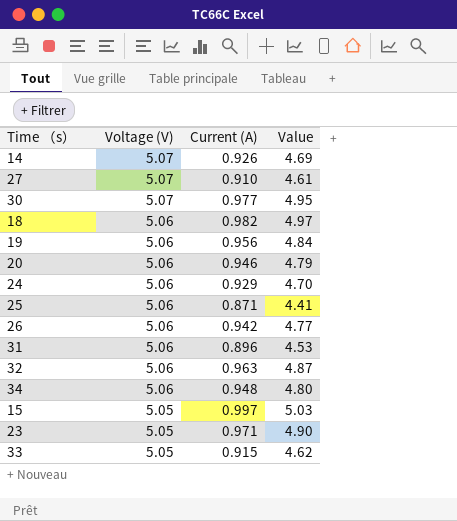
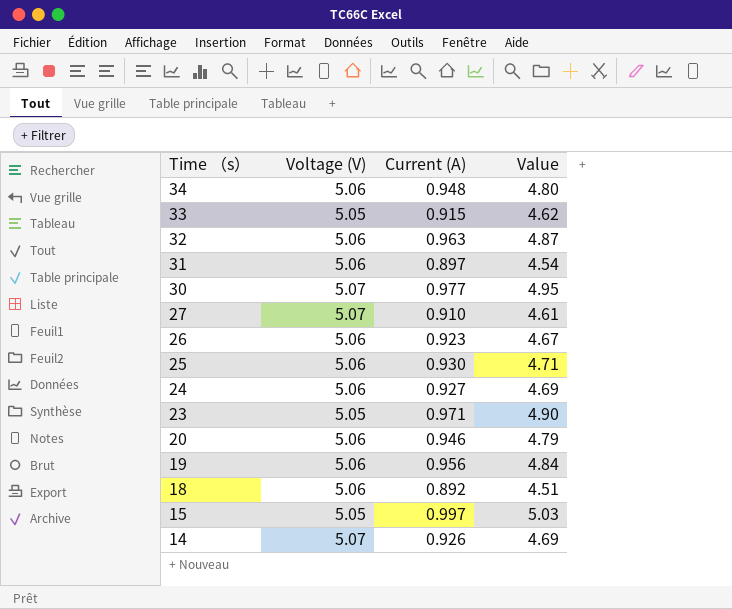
row order: Voltage (V) descending -> Time （s） descending
31 | Current (A): 0.896 -> 0.897
31 | Value: 4.53 -> 4.54
26 | Current (A): 0.942 -> 0.923
26 | Value: 4.77 -> 4.67
25 | Current (A): 0.871 -> 0.930
25 | Value: 4.41 -> 4.71
24 | Current (A): 0.929 -> 0.927
24 | Value: 4.70 -> 4.69
18 | Current (A): 0.982 -> 0.892
18 | Value: 4.97 -> 4.51

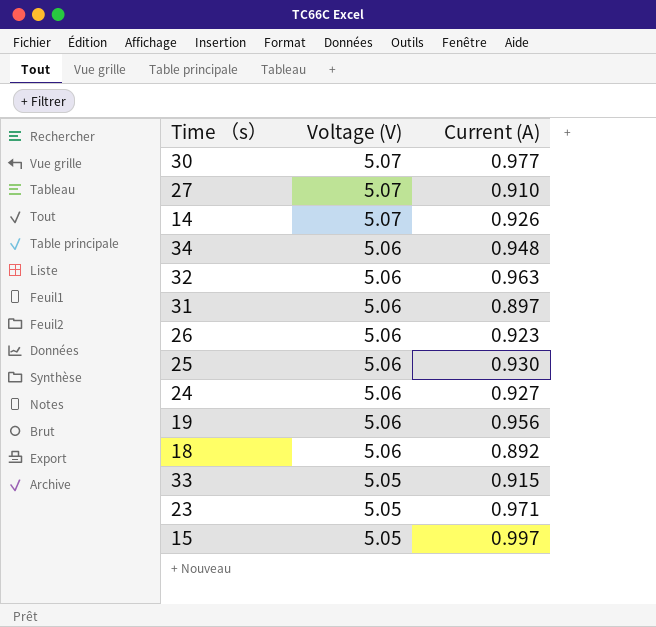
row order: Time （s） descending -> Voltage (V) descending
column Value | formula: [Voltage (V)] * [Current (A)] -> none
row 20: 5.06 | 0.946 | 4.79 -> none

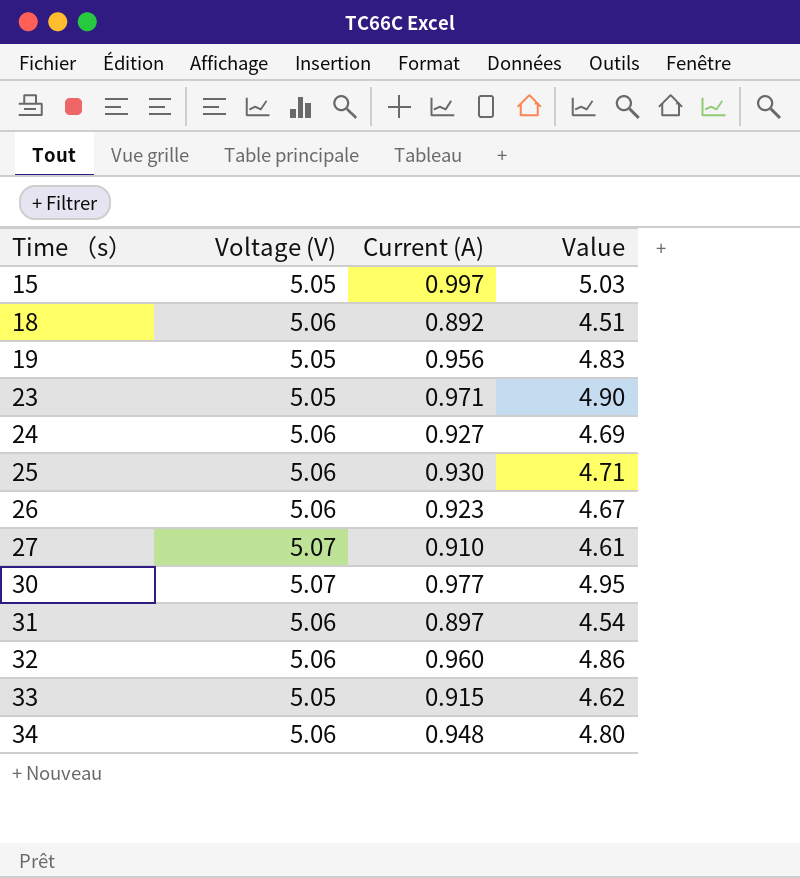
row order: Voltage (V) descending -> Time （s） ascending
column Value | formula: none -> [Voltage (V)] * [Current (A)]
row 14: 5.07 | 0.926 -> none
19 | Voltage (V): 5.06 -> 5.05
32 | Current (A): 0.963 -> 0.960

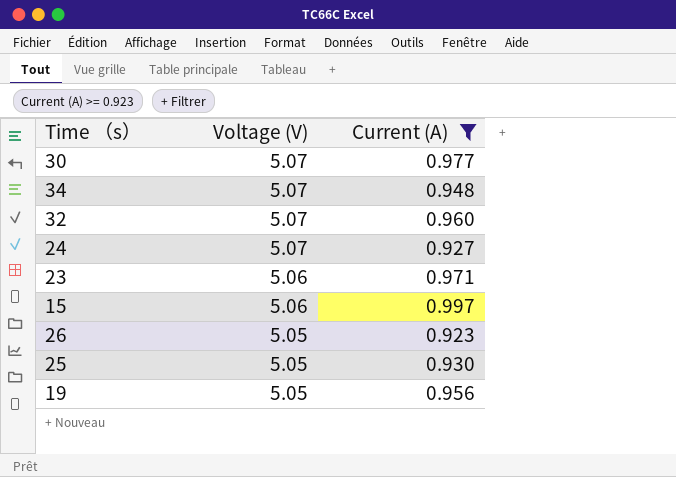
filter: none -> Current (A) >= 0.923
row order: Time （s） ascending -> Voltage (V) descending
column Value | formula: [Voltage (V)] * [Current (A)] -> none
34 | Voltage (V): 5.06 -> 5.07
32 | Voltage (V): 5.06 -> 5.07
24 | Voltage (V): 5.06 -> 5.07
23 | Voltage (V): 5.05 -> 5.06
15 | Voltage (V): 5.05 -> 5.06
26 | Voltage (V): 5.06 -> 5.05
25 | Voltage (V): 5.06 -> 5.05

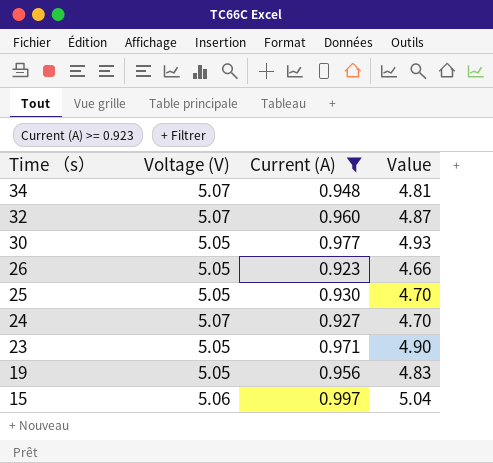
row order: Voltage (V) descending -> Time （s） descending
column Value | formula: none -> [Voltage (V)] * [Current (A)]
30 | Voltage (V): 5.07 -> 5.05
23 | Voltage (V): 5.06 -> 5.05

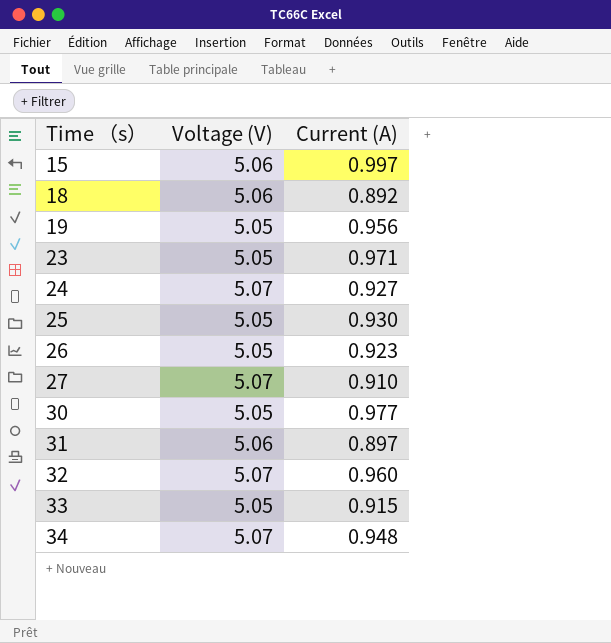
filter: Current (A) >= 0.923 -> none
row order: Time （s） descending -> Time （s） ascending
column Value | formula: [Voltage (V)] * [Current (A)] -> none

